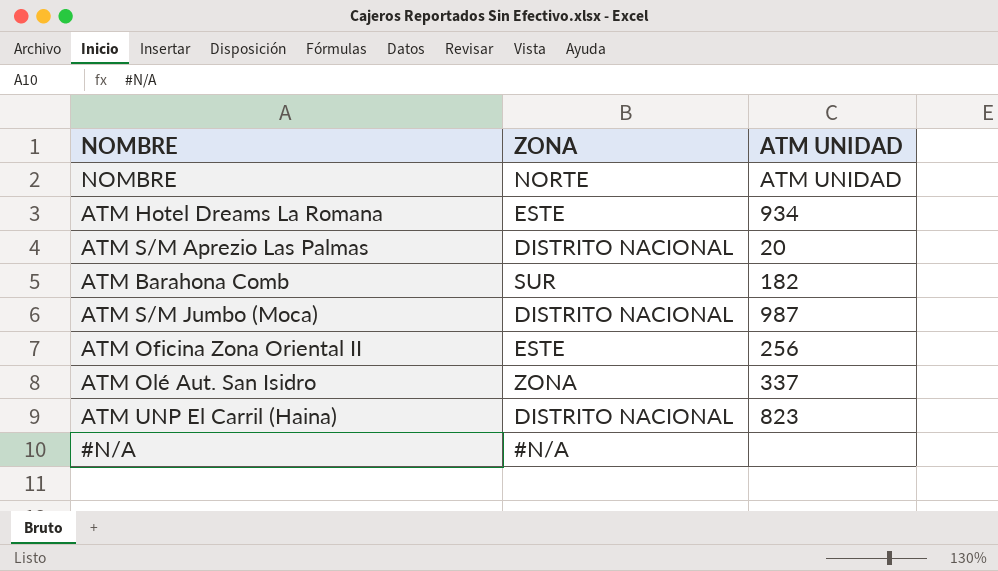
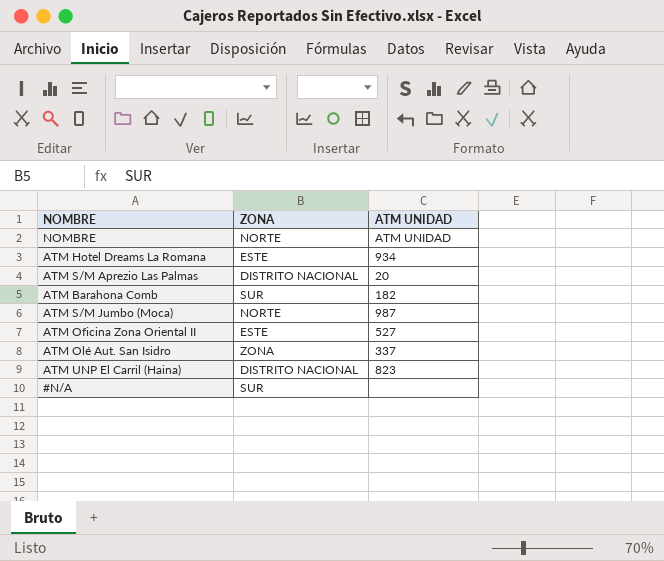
ATM S/M Jumbo (Moca) | ZONA: DISTRITO NACIONAL -> NORTE
ATM Oficina Zona Oriental II | ATM UNIDAD: 256 -> 527
#N/A | ZONA: #N/A -> SUR

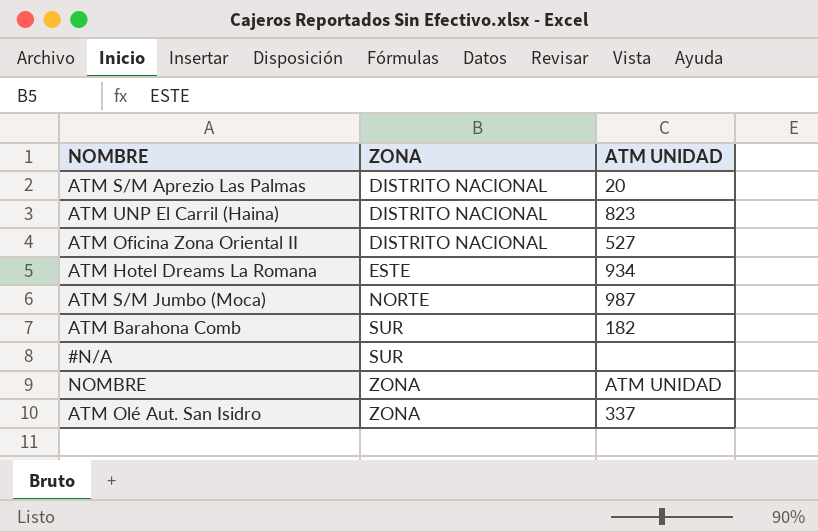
row order: none -> ZONA ascending
ATM Oficina Zona Oriental II | ZONA: ESTE -> DISTRITO NACIONAL
NOMBRE | ZONA: NORTE -> ZONA

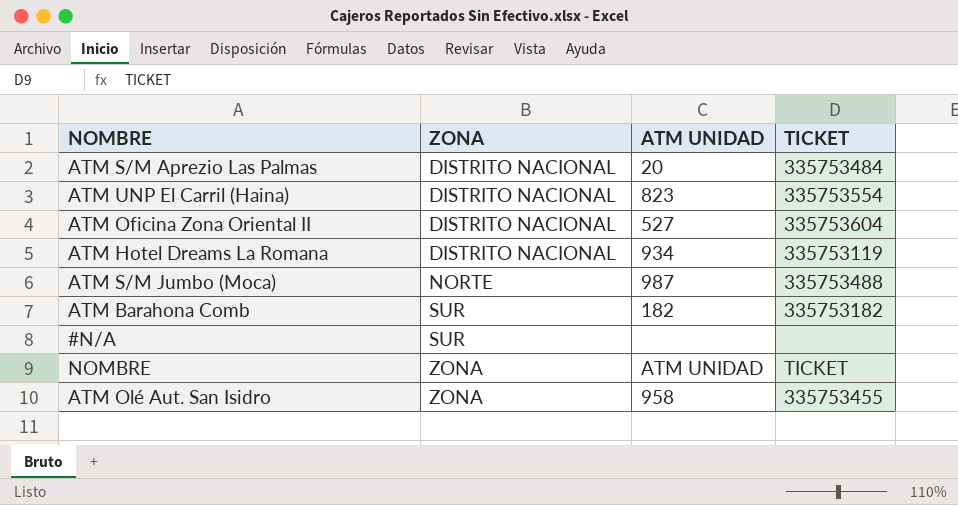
column TICKET | position: none -> 4
ATM Hotel Dreams La Romana | ZONA: ESTE -> DISTRITO NACIONAL
ATM Olé Aut. San Isidro | ATM UNIDAD: 337 -> 958

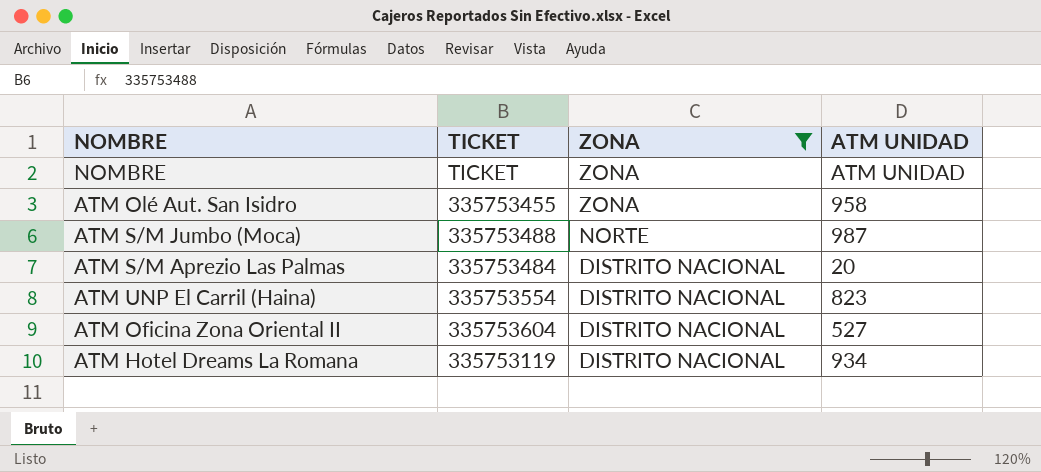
filter: none -> ZONA != SUR
row order: ZONA ascending -> ZONA descending
column TICKET | position: 4 -> 2

